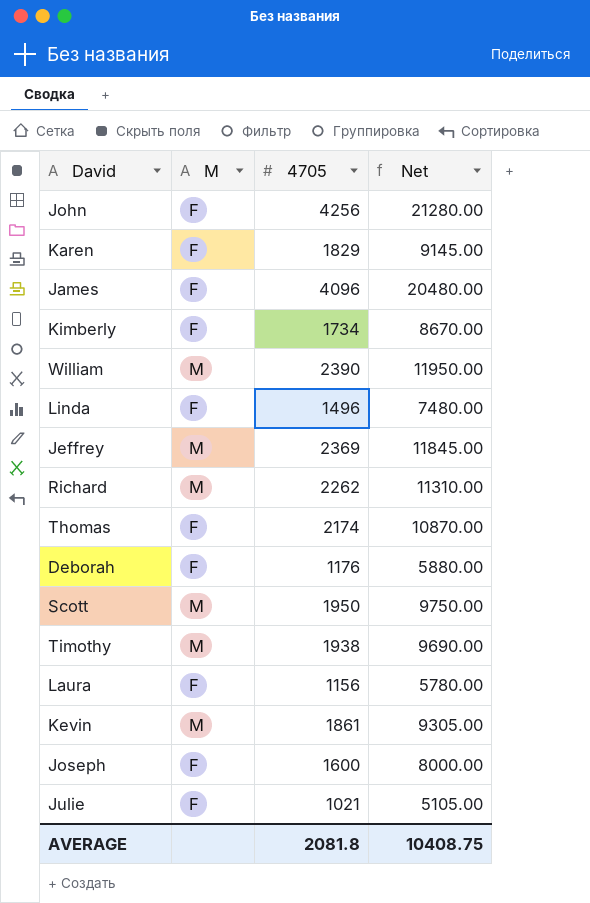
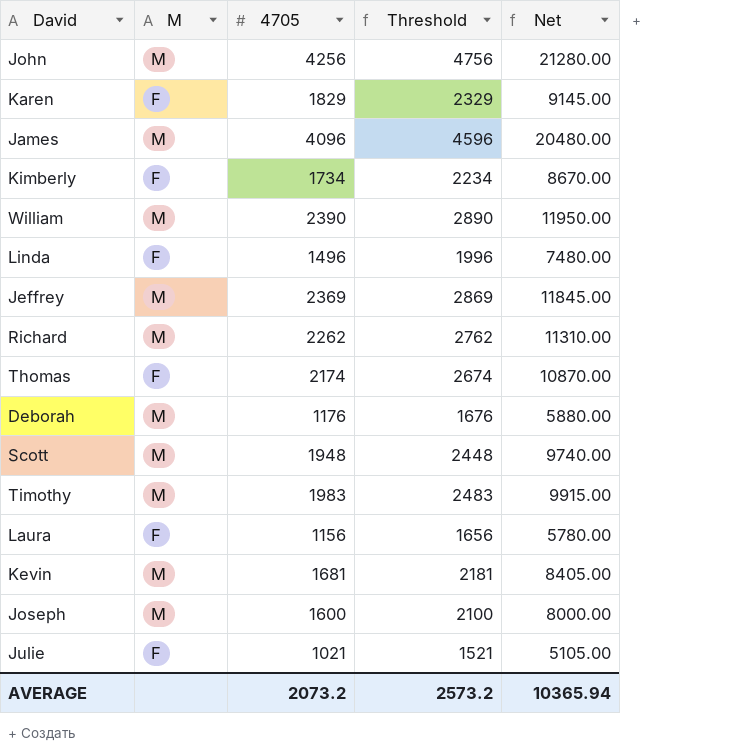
column Threshold | formula: none -> [4705] + 500
John | M: F -> M
James | M: F -> M
Deborah | M: F -> M
Scott | 4705: 1950 -> 1948
Scott | Net: 9750.00 -> 9740.00
Timothy | 4705: 1938 -> 1983
Timothy | Net: 9690.00 -> 9915.00
Kevin | 4705: 1861 -> 1681
Kevin | Net: 9305.00 -> 8405.00
Joseph | M: F -> M
AVERAGE | 4705: 2081.8 -> 2073.2
AVERAGE | Net: 10408.75 -> 10365.94

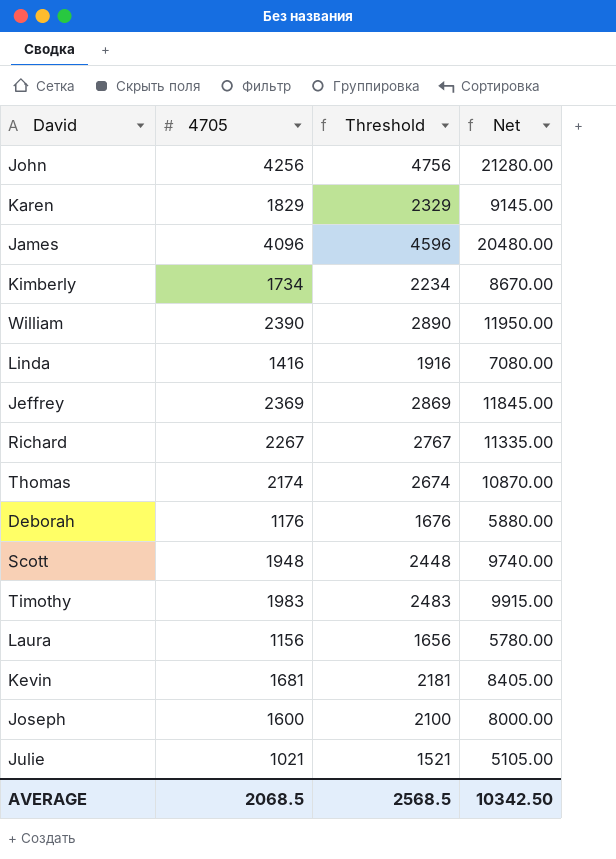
column M | position: 2 -> none
Linda | 4705: 1496 -> 1416
Linda | Threshold: 1996 -> 1916
Linda | Net: 7480.00 -> 7080.00
Richard | 4705: 2262 -> 2267
Richard | Threshold: 2762 -> 2767
Richard | Net: 11310.00 -> 11335.00
AVERAGE | 4705: 2073.2 -> 2068.5
AVERAGE | Threshold: 2573.2 -> 2568.5
AVERAGE | Net: 10365.94 -> 10342.50

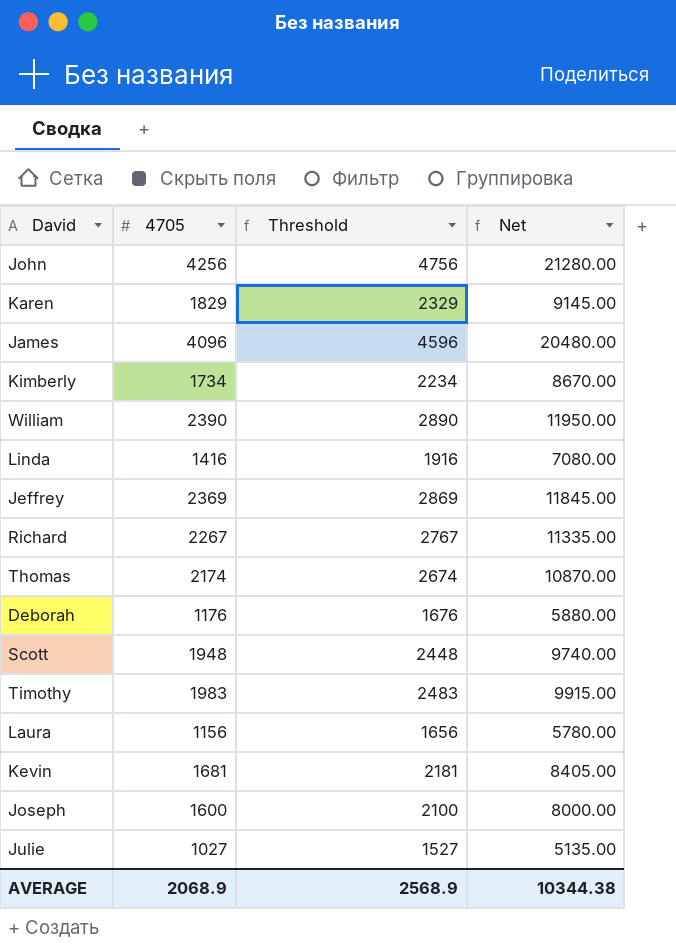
Julie | 4705: 1021 -> 1027
Julie | Threshold: 1521 -> 1527
Julie | Net: 5105.00 -> 5135.00
AVERAGE | 4705: 2068.5 -> 2068.9
AVERAGE | Threshold: 2568.5 -> 2568.9
AVERAGE | Net: 10342.50 -> 10344.38

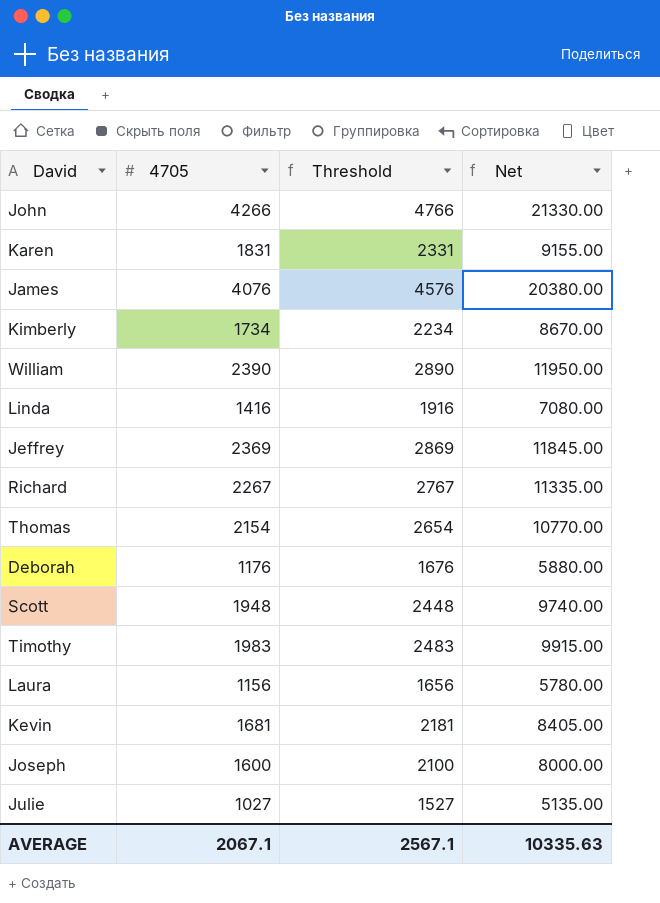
John | 4705: 4256 -> 4266
John | Threshold: 4756 -> 4766
John | Net: 21280.00 -> 21330.00
Karen | 4705: 1829 -> 1831
Karen | Threshold: 2329 -> 2331
Karen | Net: 9145.00 -> 9155.00
James | 4705: 4096 -> 4076
James | Threshold: 4596 -> 4576
James | Net: 20480.00 -> 20380.00
Thomas | 4705: 2174 -> 2154
Thomas | Threshold: 2674 -> 2654
Thomas | Net: 10870.00 -> 10770.00
AVERAGE | 4705: 2068.9 -> 2067.1
AVERAGE | Threshold: 2568.9 -> 2567.1
AVERAGE | Net: 10344.38 -> 10335.63

